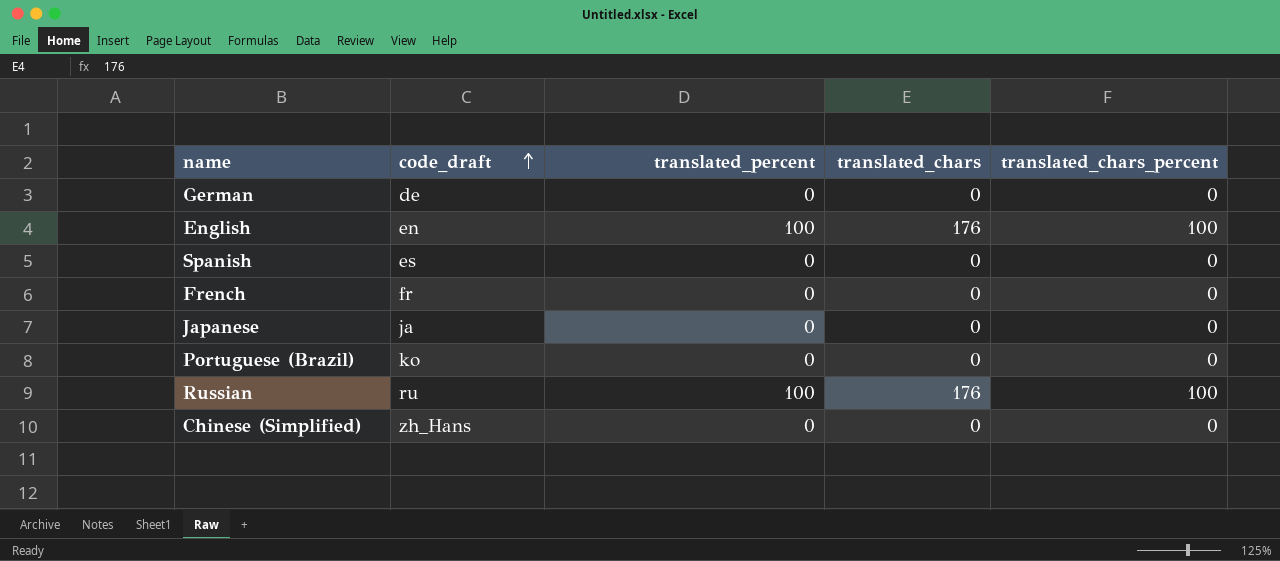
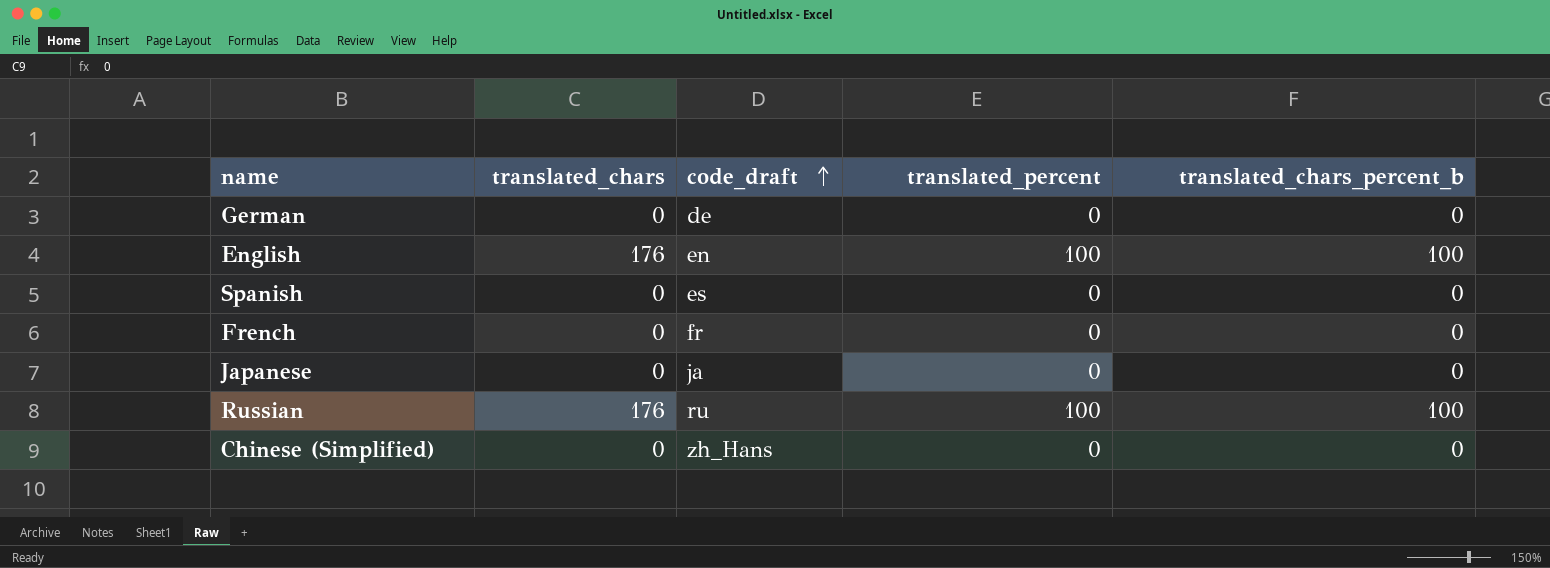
column translated_chars | position: 4 -> 2
column name: translated_chars_percent -> translated_chars_percent_b
row Portuguese (Brazil): ko | 0 | 0 | 0 -> none

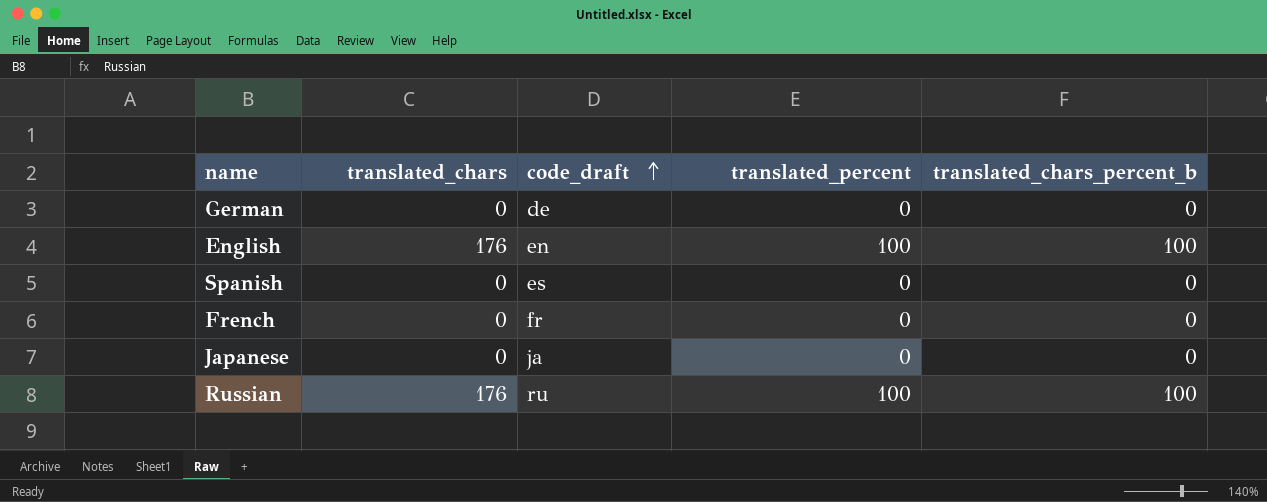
row Chinese (Simplified): 0 | zh_Hans | 0 | 0 -> none

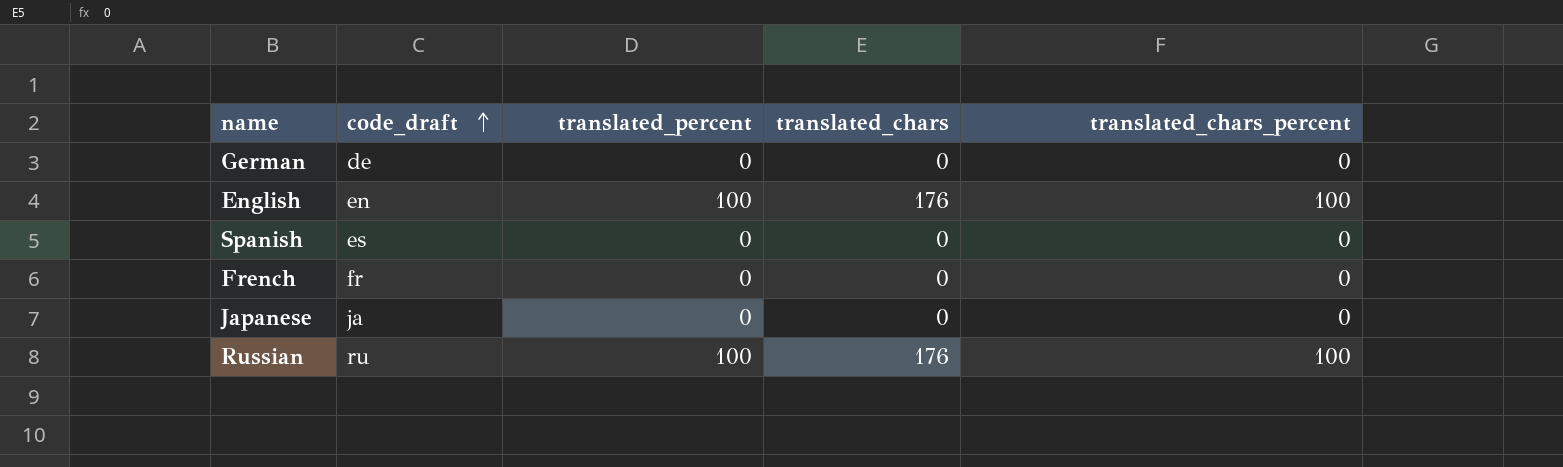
column translated_chars | position: 2 -> 4
column name: translated_chars_percent_b -> translated_chars_percent

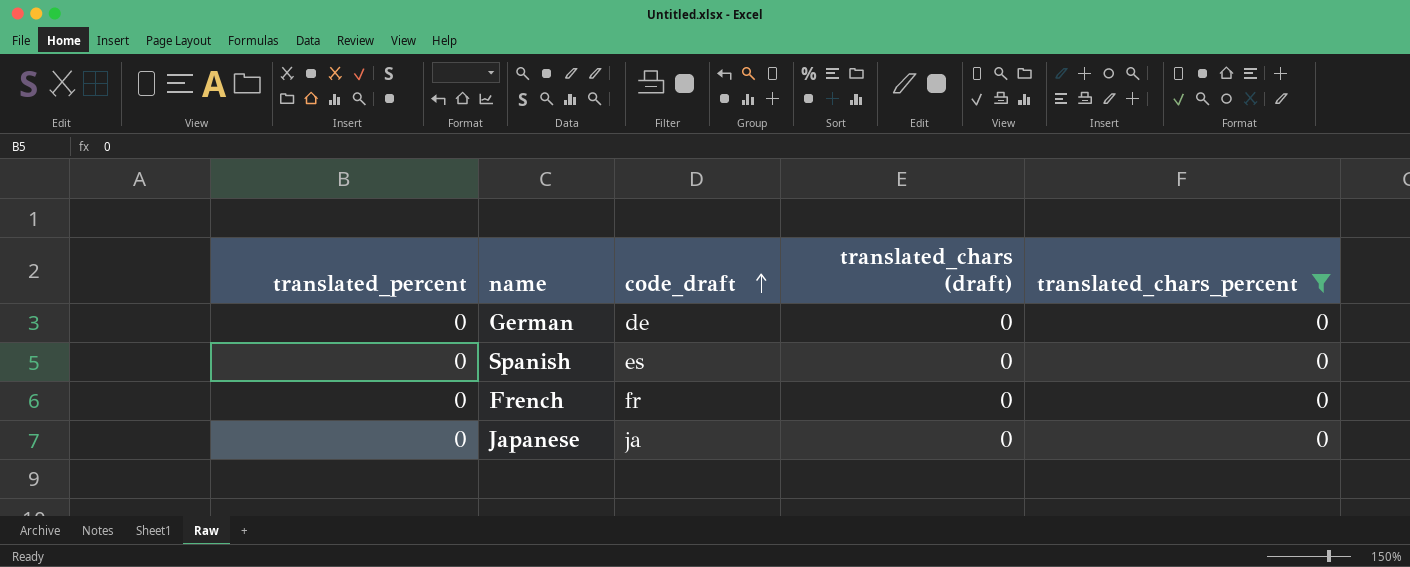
filter: none -> translated_chars_percent = 0
column translated_percent | position: 3 -> 1
column name: translated_chars -> translated_chars (draft)

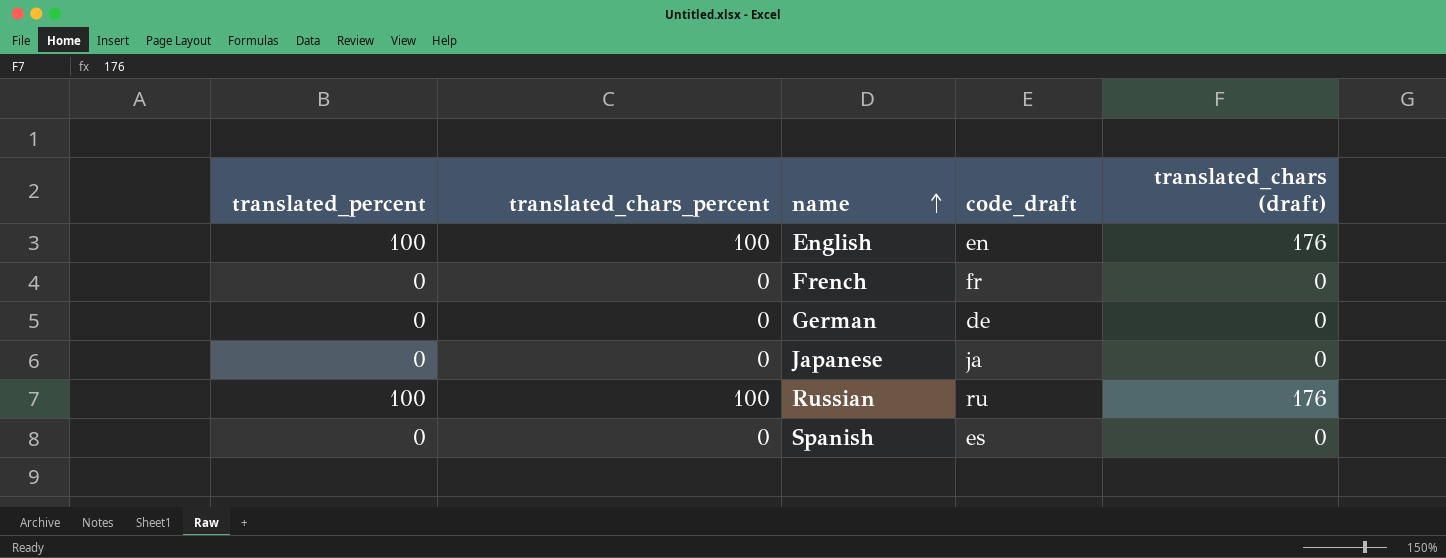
filter: translated_chars_percent = 0 -> none
row order: code_draft ascending -> name ascending
column translated_chars_percent | position: 5 -> 2

